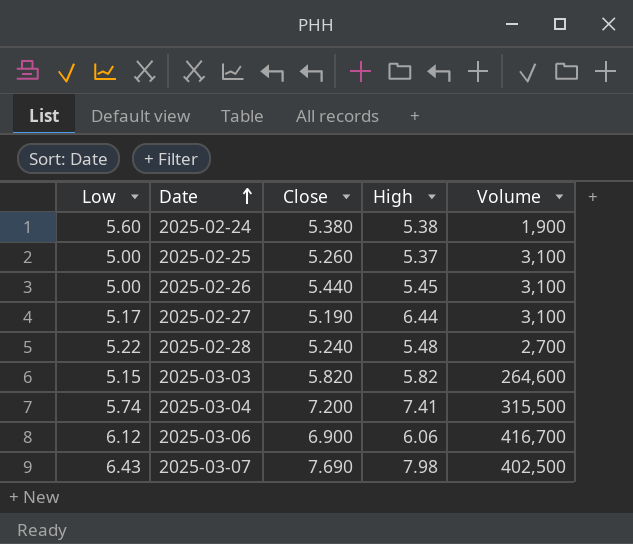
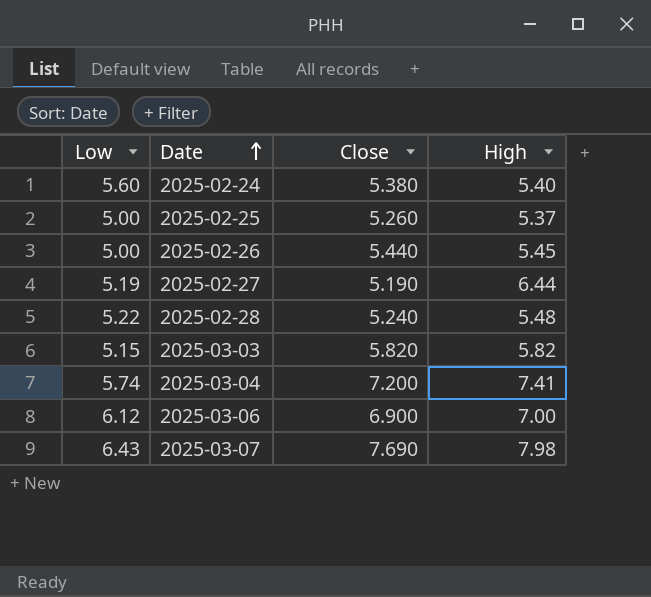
column Volume | position: 5 -> none
2025-02-24 | High: 5.38 -> 5.40
2025-02-27 | Low: 5.17 -> 5.19
2025-03-06 | High: 6.06 -> 7.00

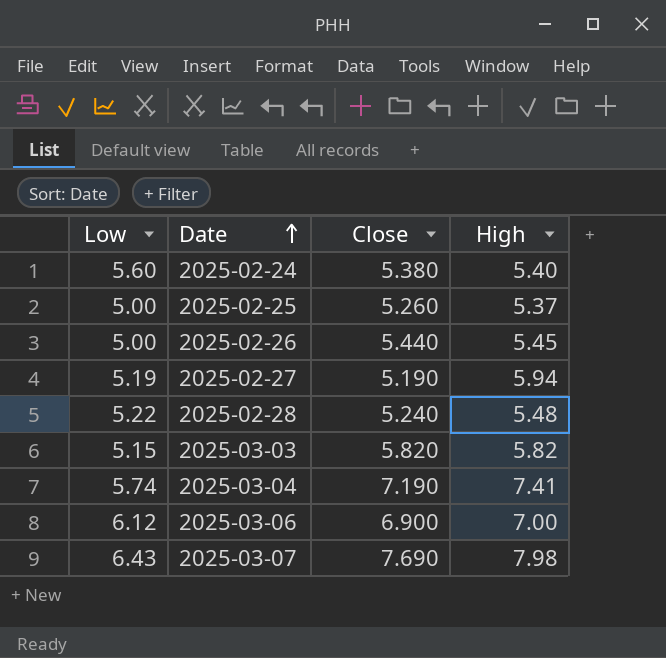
2025-02-27 | High: 6.44 -> 5.94
2025-03-04 | Close: 7.200 -> 7.190

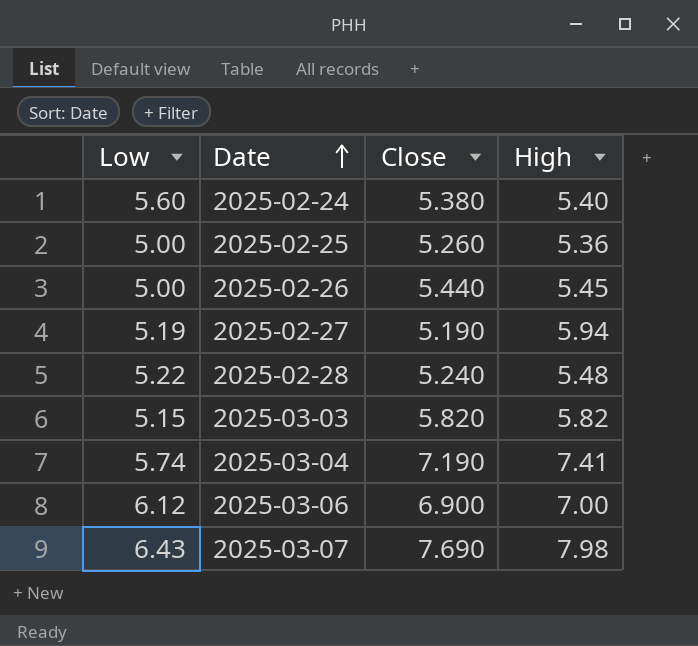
2025-02-25 | High: 5.37 -> 5.36

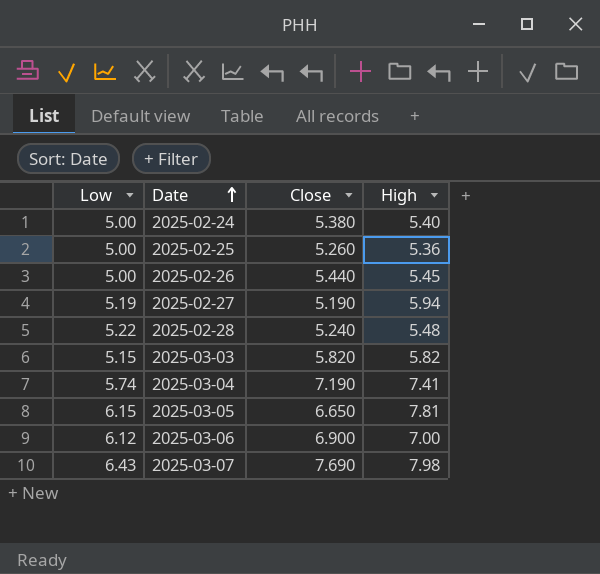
2025-02-24 | Low: 5.60 -> 5.00
row 2025-03-05: none -> 6.15 | 6.650 | 7.81

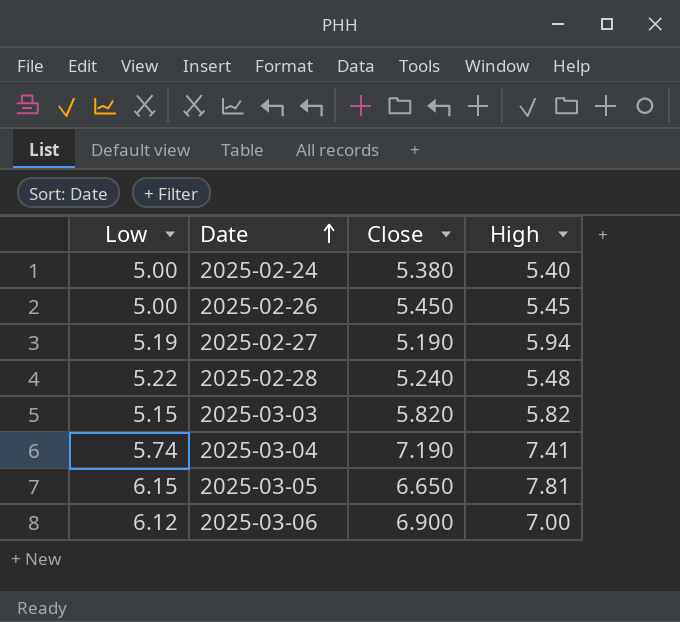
row 2025-02-25: 5.00 | 5.260 | 5.36 -> none
row 2025-03-07: 6.43 | 7.690 | 7.98 -> none
2025-02-26 | Close: 5.440 -> 5.450

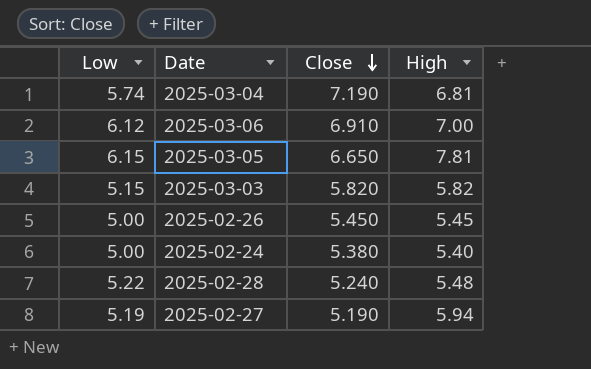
row order: Date ascending -> Close descending
2025-03-04 | High: 7.41 -> 6.81
2025-03-06 | Close: 6.900 -> 6.910

